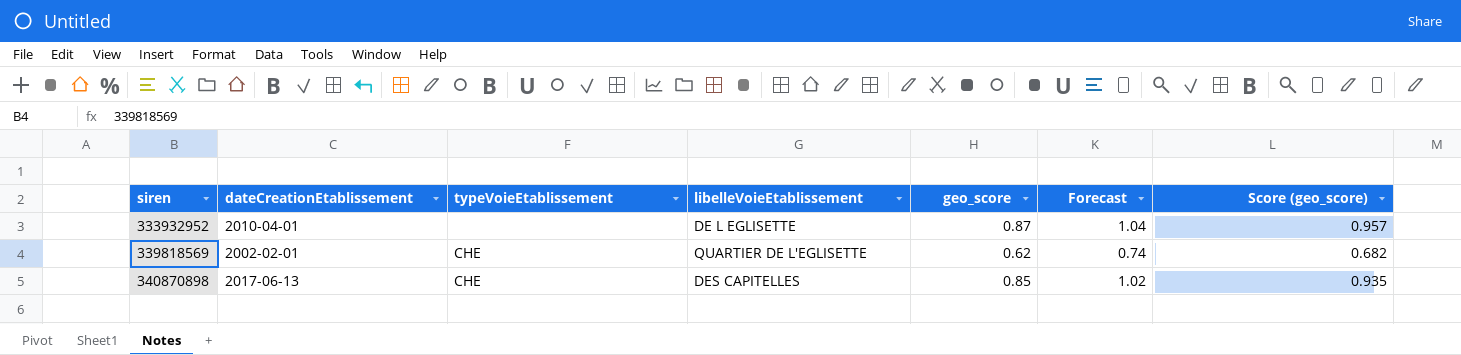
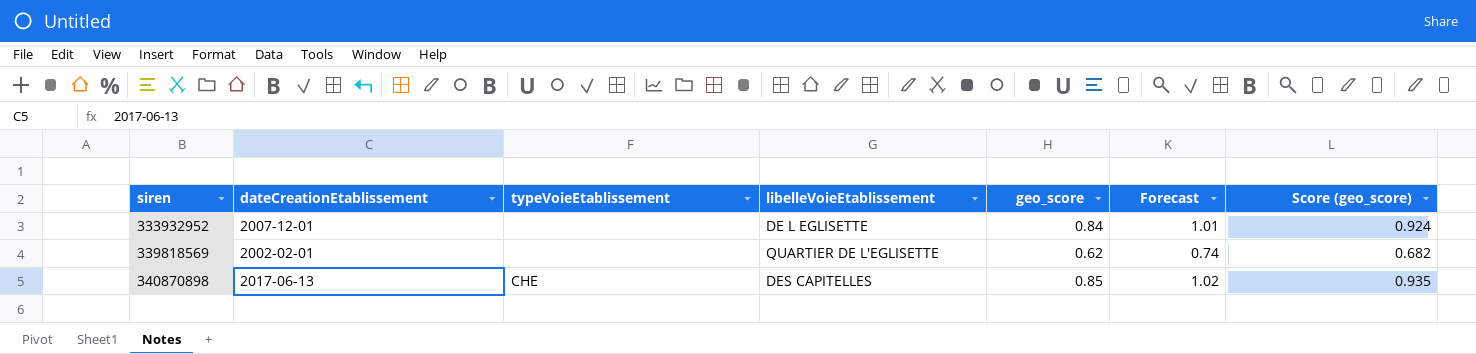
333932952 | dateCreationEtablissement: 2010-04-01 -> 2007-12-01
333932952 | geo_score: 0.87 -> 0.84
333932952 | Forecast: 1.04 -> 1.01
333932952 | Score (geo_score): 0.957 -> 0.924
339818569 | typeVoieEtablissement: CHE -> none

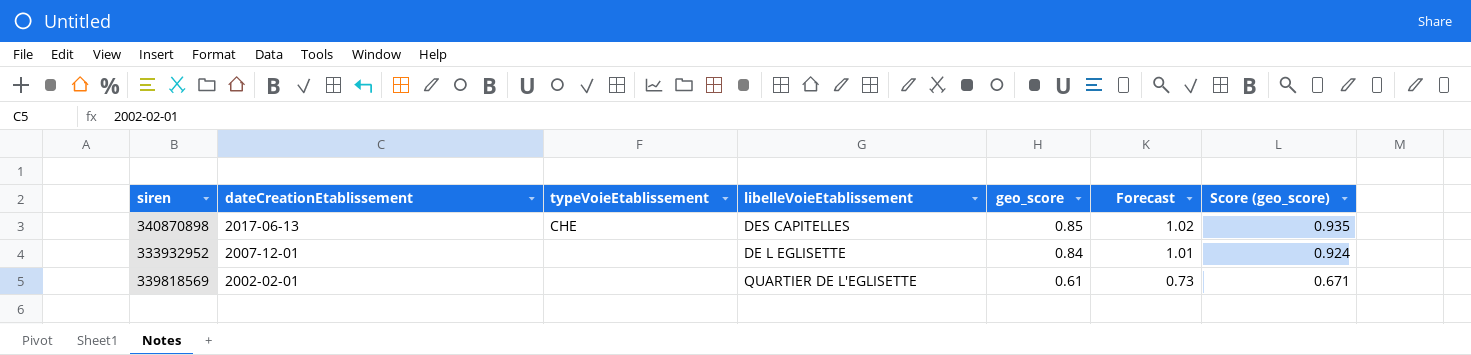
row order: siren ascending -> dateCreationEtablissement descending
339818569 | geo_score: 0.62 -> 0.61
339818569 | Forecast: 0.74 -> 0.73
339818569 | Score (geo_score): 0.682 -> 0.671

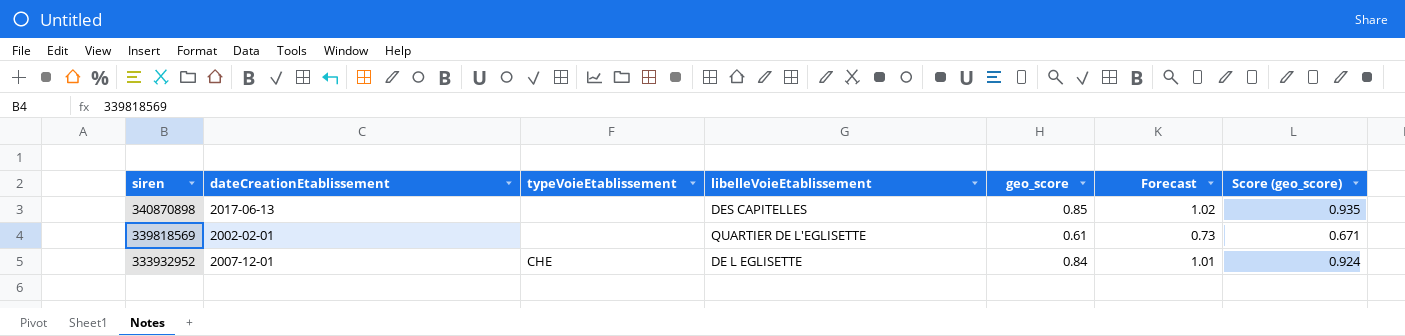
row order: dateCreationEtablissement descending -> siren descending
340870898 | typeVoieEtablissement: CHE -> none
333932952 | typeVoieEtablissement: none -> CHE

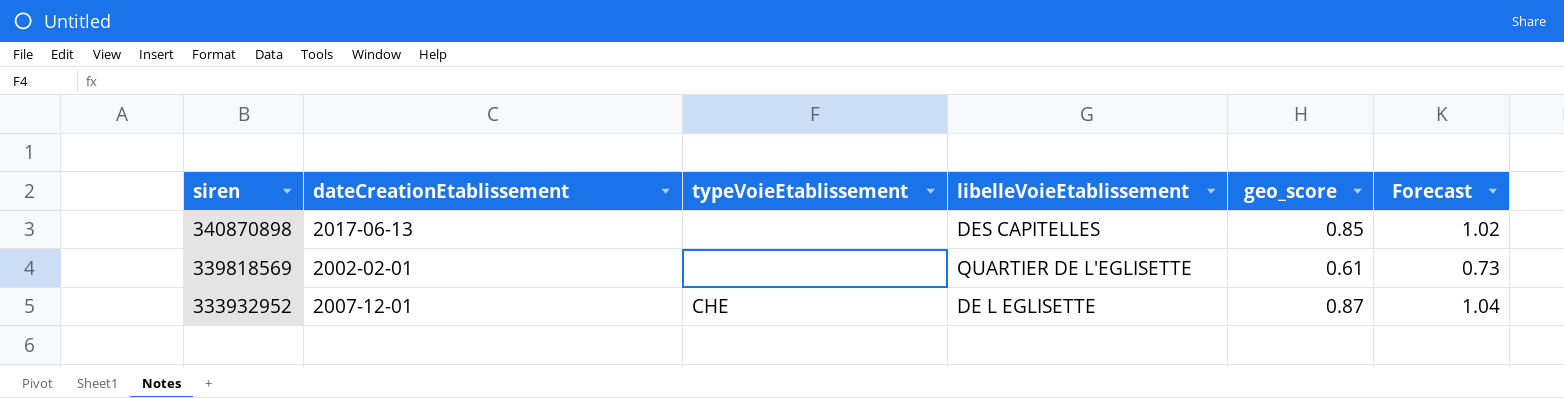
column Score (geo_score) | formula: [geo_score] * 1.1 -> none
333932952 | geo_score: 0.84 -> 0.87
333932952 | Forecast: 1.01 -> 1.04

